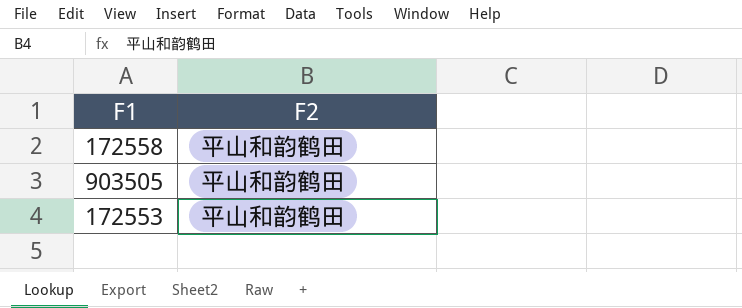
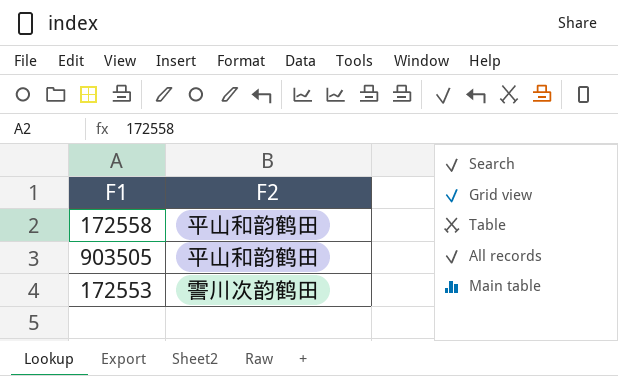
172553 | F2: 平山和韵鹤田 -> 霅川次韵鹤田

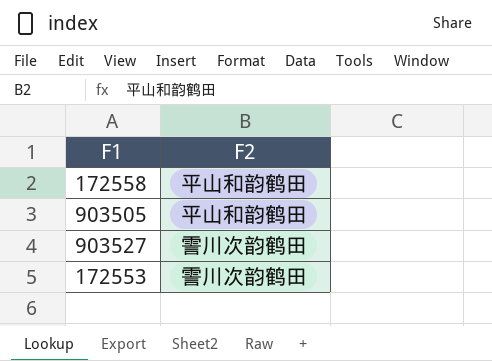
row 903527: none -> 霅川次韵鹤田

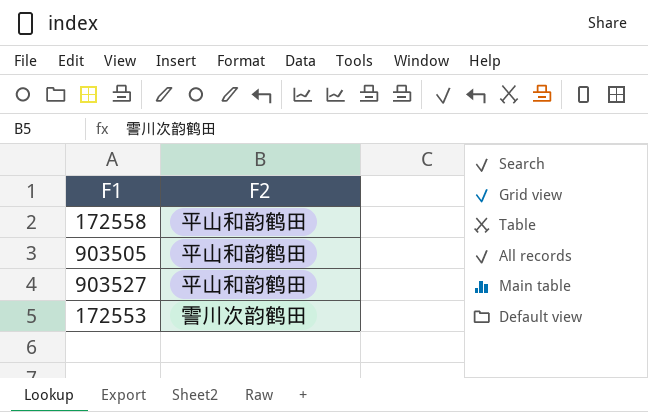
903527 | F2: 霅川次韵鹤田 -> 平山和韵鹤田

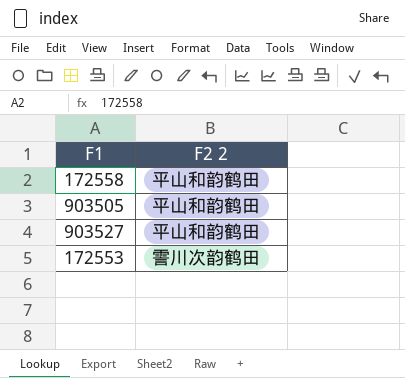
column name: F2 -> F2 2

